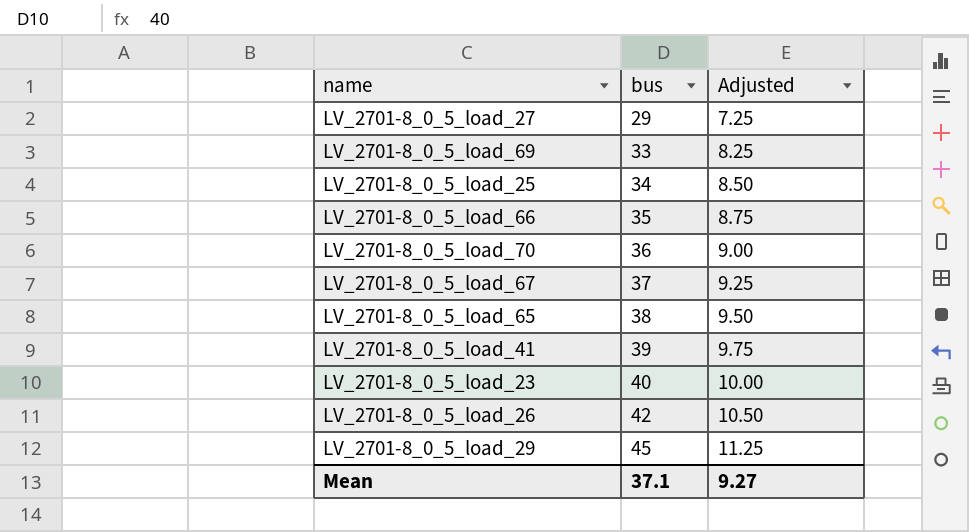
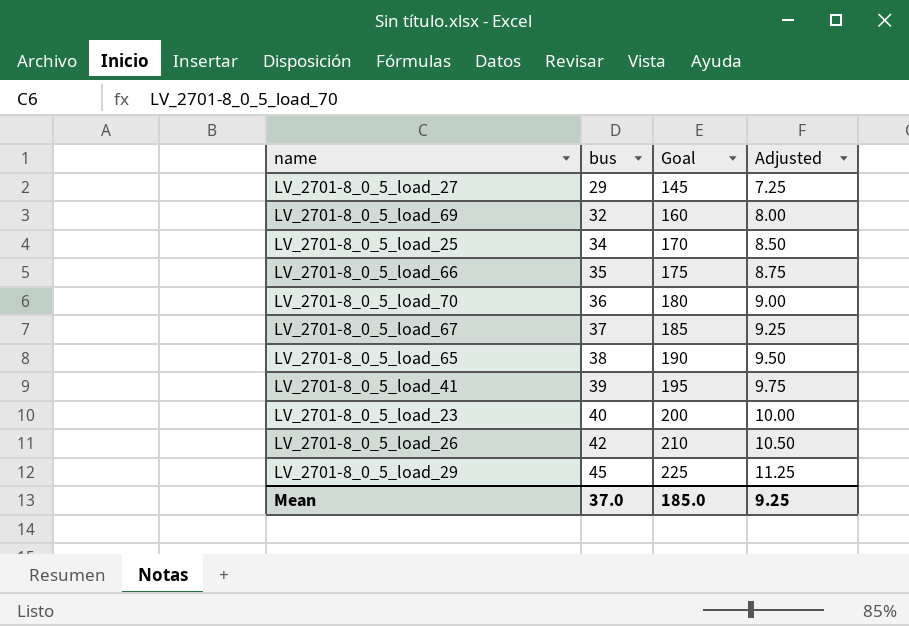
column Goal | formula: none -> [bus] * 5
LV_2701-8_0_5_load_69 | bus: 33 -> 32
LV_2701-8_0_5_load_69 | Adjusted: 8.25 -> 8.00
Mean | bus: 37.1 -> 37.0
Mean | Adjusted: 9.27 -> 9.25

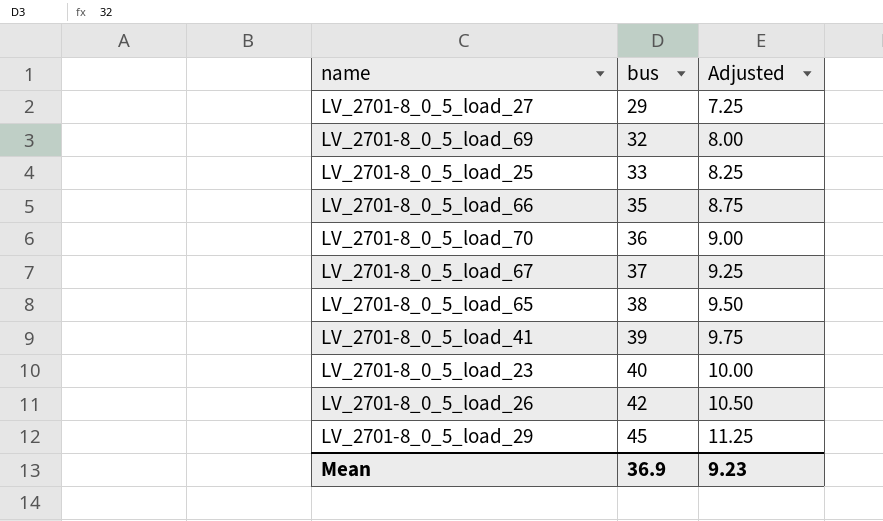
column Goal | formula: [bus] * 5 -> none
LV_2701-8_0_5_load_25 | bus: 34 -> 33
LV_2701-8_0_5_load_25 | Adjusted: 8.50 -> 8.25
Mean | bus: 37.0 -> 36.9
Mean | Adjusted: 9.25 -> 9.23

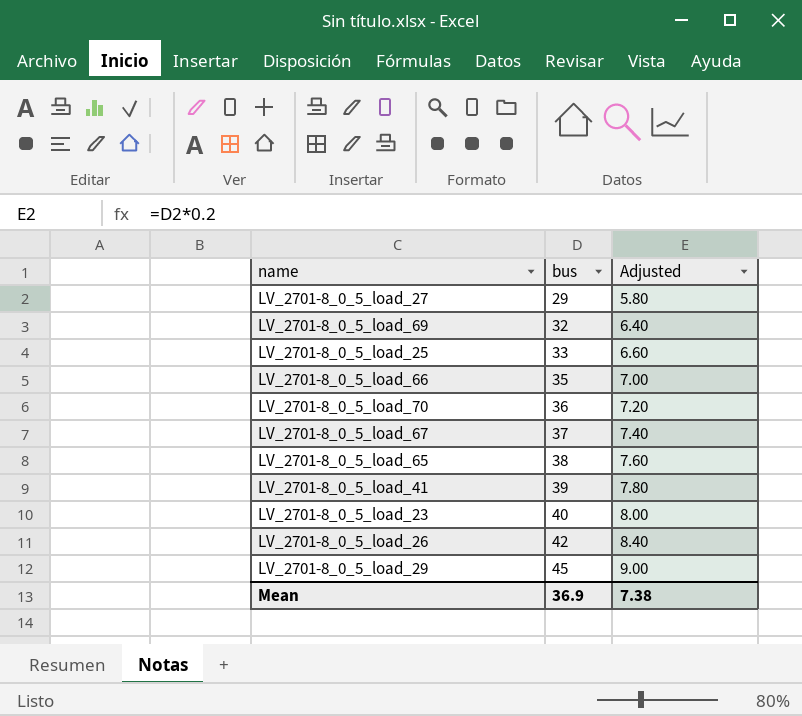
column Adjusted | formula: [bus] * 0.25 -> [bus] * 0.2
Mean | Adjusted: 9.23 -> 7.38

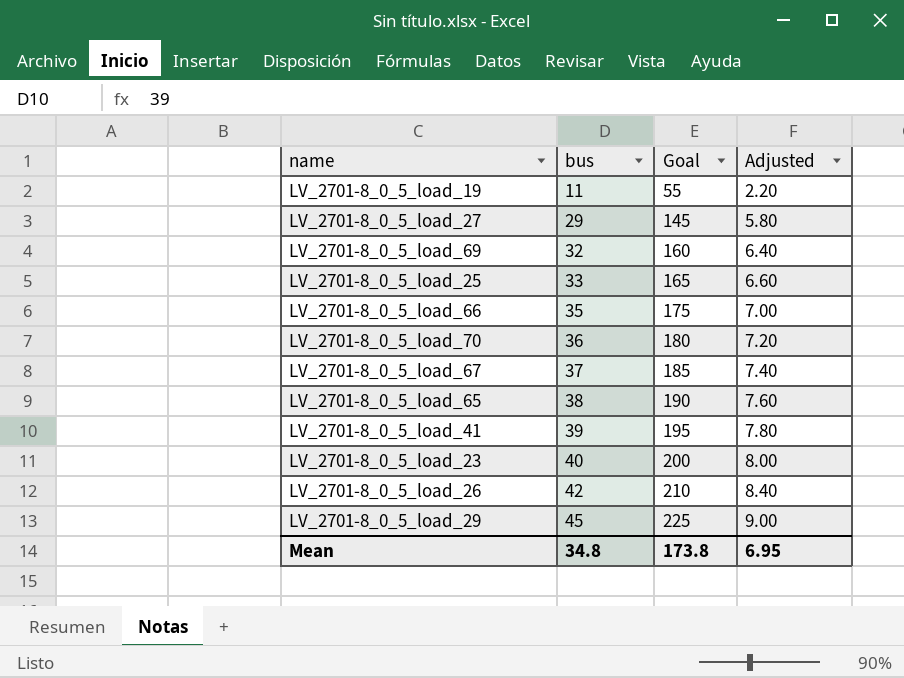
column Goal | formula: none -> [bus] * 5
row LV_2701-8_0_5_load_19: none -> 11 | 55 | 2.20
Mean | bus: 36.9 -> 34.8
Mean | Adjusted: 7.38 -> 6.95

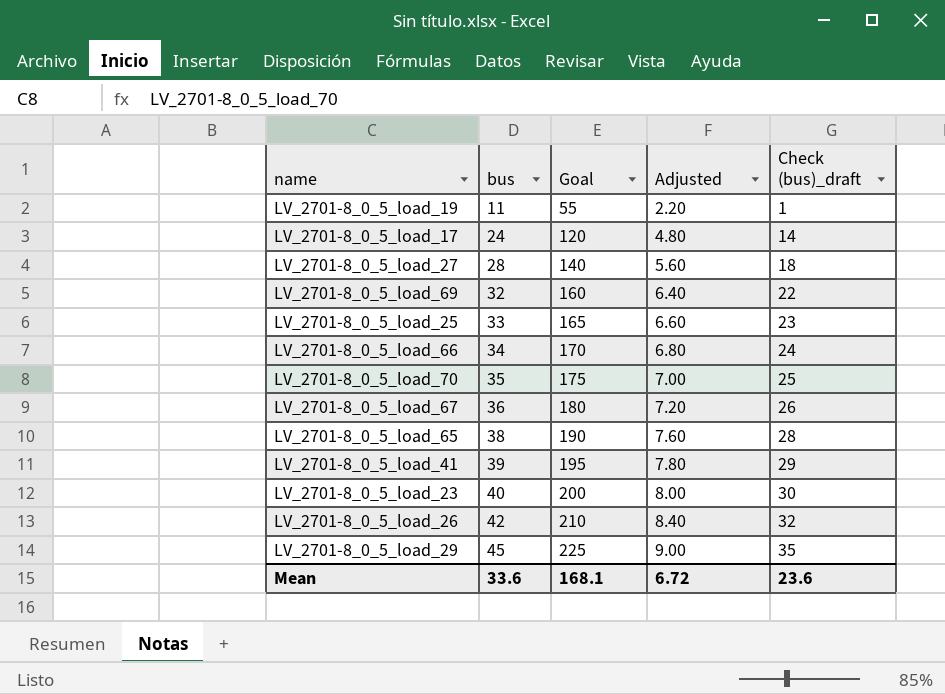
column Check (bus)_draft | formula: none -> [bus] - 10
row LV_2701-8_0_5_load_17: none -> 24 | 120 | 4.80 | 14
LV_2701-8_0_5_load_27 | bus: 29 -> 28
LV_2701-8_0_5_load_27 | Goal: 145 -> 140
LV_2701-8_0_5_load_27 | Adjusted: 5.80 -> 5.60
LV_2701-8_0_5_load_66 | bus: 35 -> 34
LV_2701-8_0_5_load_66 | Goal: 175 -> 170
LV_2701-8_0_5_load_66 | Adjusted: 7.00 -> 6.80
LV_2701-8_0_5_load_70 | bus: 36 -> 35
LV_2701-8_0_5_load_70 | Goal: 180 -> 175
LV_2701-8_0_5_load_70 | Adjusted: 7.20 -> 7.00
LV_2701-8_0_5_load_67 | bus: 37 -> 36
LV_2701-8_0_5_load_67 | Goal: 185 -> 180
LV_2701-8_0_5_load_67 | Adjusted: 7.40 -> 7.20
Mean | bus: 34.8 -> 33.6
Mean | Goal: 173.8 -> 168.1
Mean | Adjusted: 6.95 -> 6.72

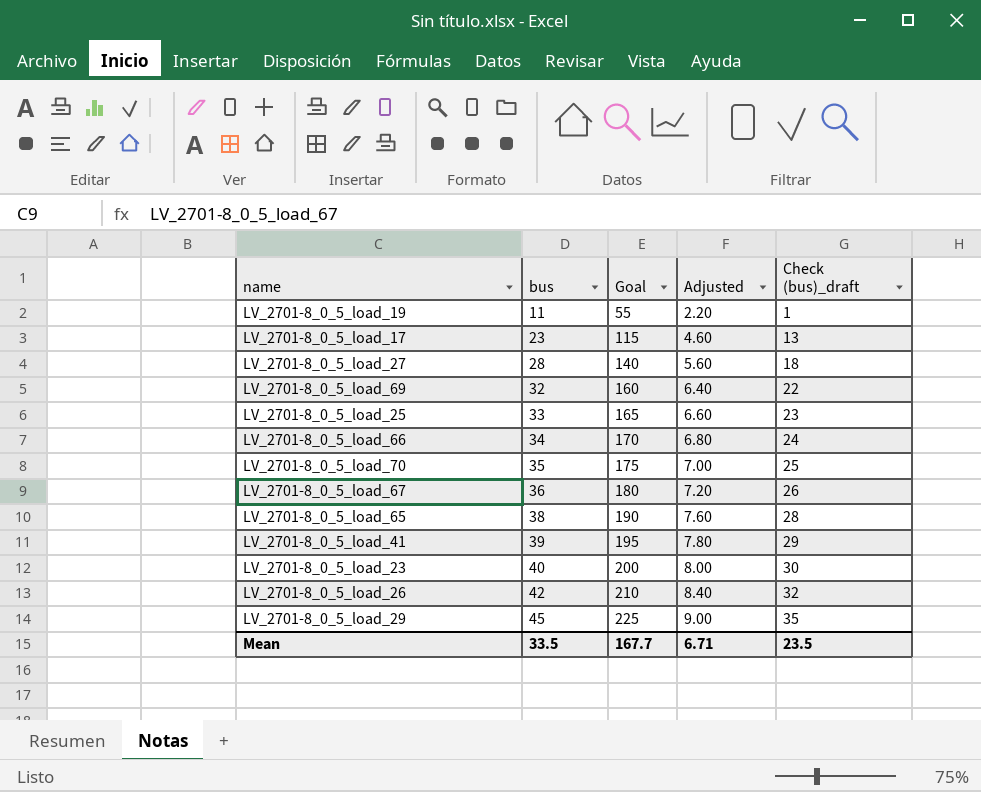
LV_2701-8_0_5_load_17 | bus: 24 -> 23
LV_2701-8_0_5_load_17 | Goal: 120 -> 115
LV_2701-8_0_5_load_17 | Adjusted: 4.80 -> 4.60
LV_2701-8_0_5_load_17 | Check (bus)_draft: 14 -> 13
Mean | bus: 33.6 -> 33.5
Mean | Goal: 168.1 -> 167.7
Mean | Adjusted: 6.72 -> 6.71
Mean | Check (bus)_draft: 23.6 -> 23.5

